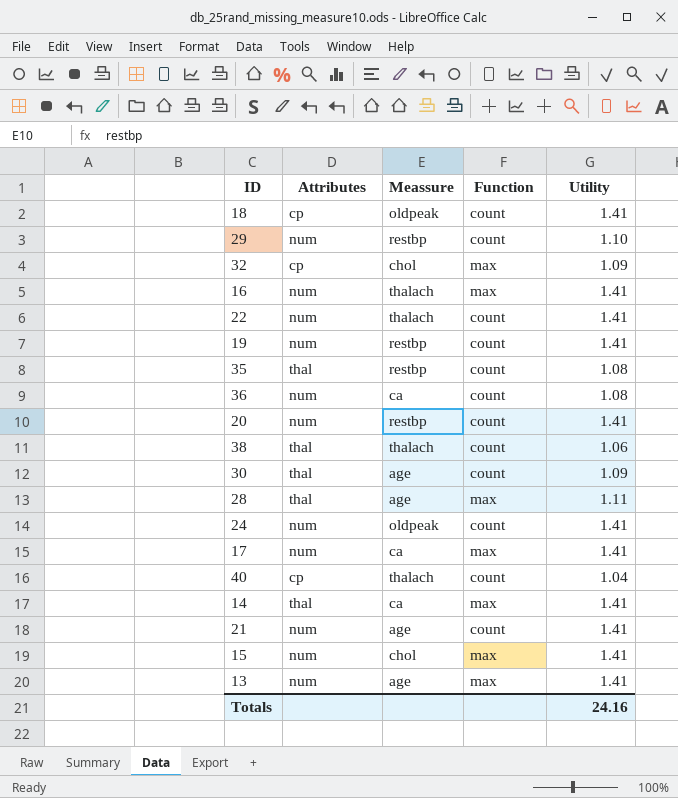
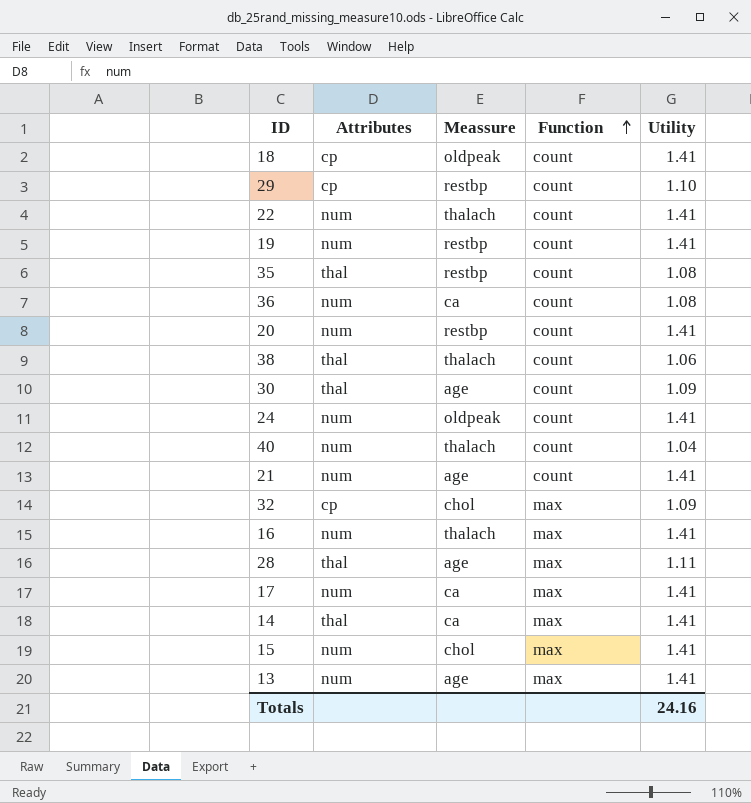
row order: none -> Function ascending
29 | Attributes: num -> cp
40 | Attributes: cp -> num

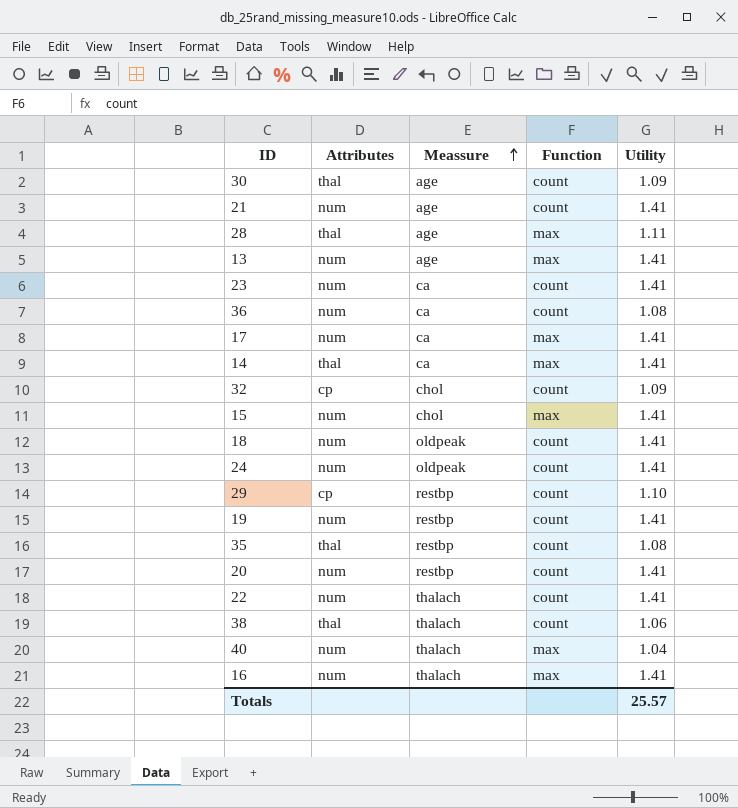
row order: Function ascending -> Meassure ascending
row 23: none -> num | ca | count | 1.41
32 | Function: max -> count
18 | Attributes: cp -> num
40 | Function: count -> max
Totals | Utility: 24.16 -> 25.57

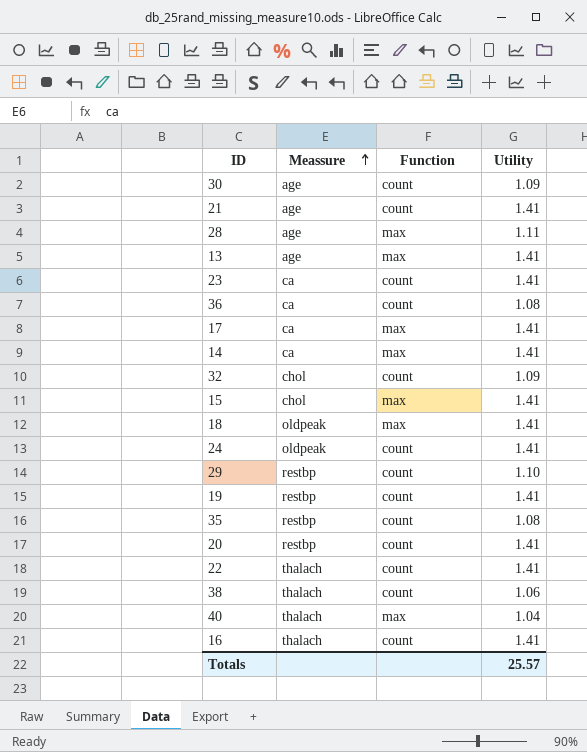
column Attributes | position: 2 -> none
18 | Function: count -> max
16 | Function: max -> count

